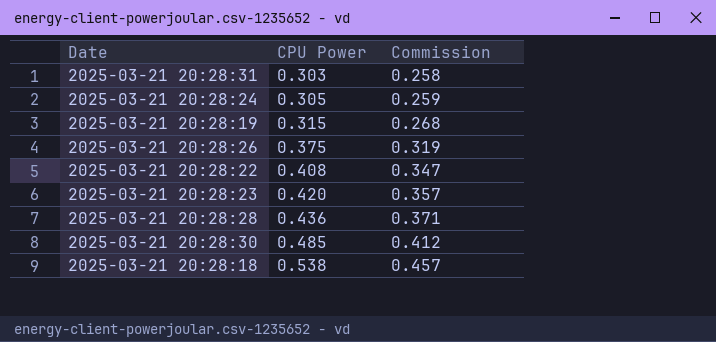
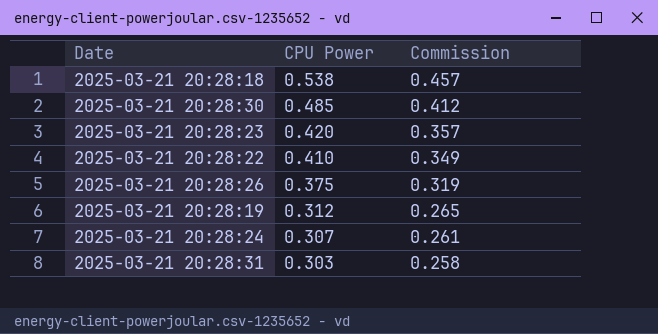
row order: CPU Power ascending -> CPU Power descending
row 2025-03-21 20:28:28: 0.436 | 0.371 -> none
2025-03-21 20:28:22 | CPU Power: 0.408 -> 0.410
2025-03-21 20:28:22 | Commission: 0.347 -> 0.349
2025-03-21 20:28:19 | CPU Power: 0.315 -> 0.312
2025-03-21 20:28:19 | Commission: 0.268 -> 0.265
2025-03-21 20:28:24 | CPU Power: 0.305 -> 0.307
2025-03-21 20:28:24 | Commission: 0.259 -> 0.261

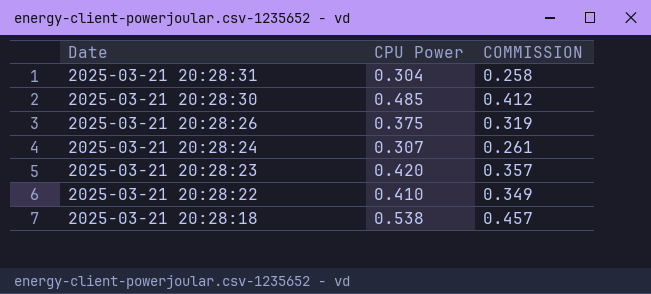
row order: CPU Power descending -> Date descending
column name: Commission -> COMMISSION
row 2025-03-21 20:28:19: 0.312 | 0.265 -> none
2025-03-21 20:28:31 | CPU Power: 0.303 -> 0.304

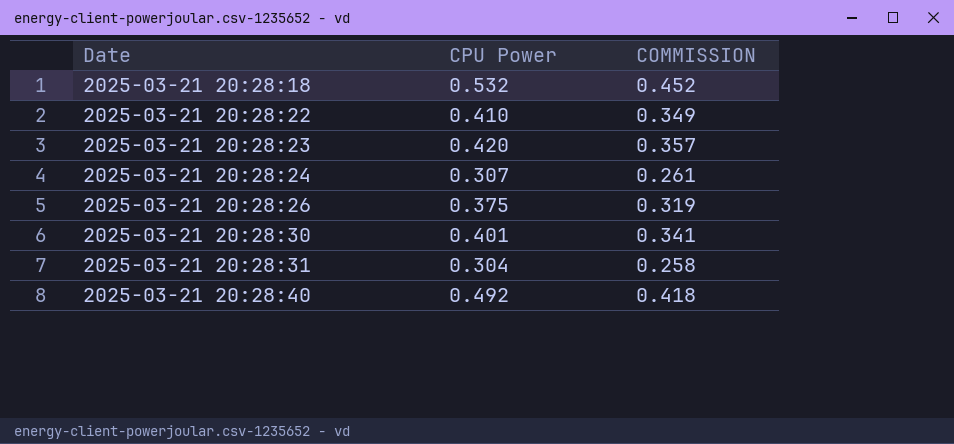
row order: Date descending -> Date ascending
2025-03-21 20:28:18 | CPU Power: 0.538 -> 0.532
2025-03-21 20:28:18 | COMMISSION: 0.457 -> 0.452
2025-03-21 20:28:30 | CPU Power: 0.485 -> 0.401
2025-03-21 20:28:30 | COMMISSION: 0.412 -> 0.341
row 2025-03-21 20:28:40: none -> 0.492 | 0.418

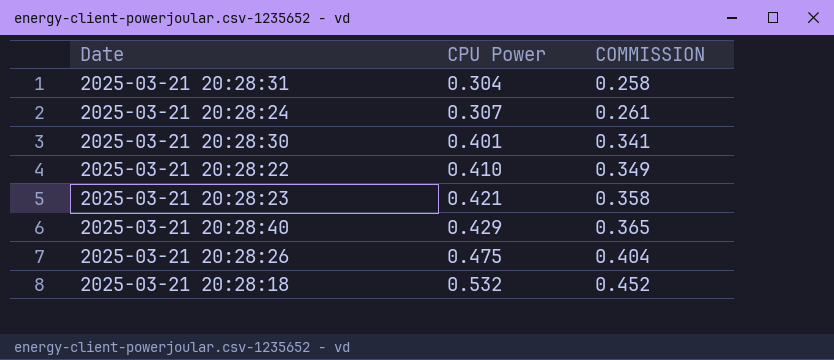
row order: Date ascending -> CPU Power ascending
2025-03-21 20:28:23 | CPU Power: 0.420 -> 0.421
2025-03-21 20:28:23 | COMMISSION: 0.357 -> 0.358
2025-03-21 20:28:40 | CPU Power: 0.492 -> 0.429
2025-03-21 20:28:40 | COMMISSION: 0.418 -> 0.365
2025-03-21 20:28:26 | CPU Power: 0.375 -> 0.475
2025-03-21 20:28:26 | COMMISSION: 0.319 -> 0.404

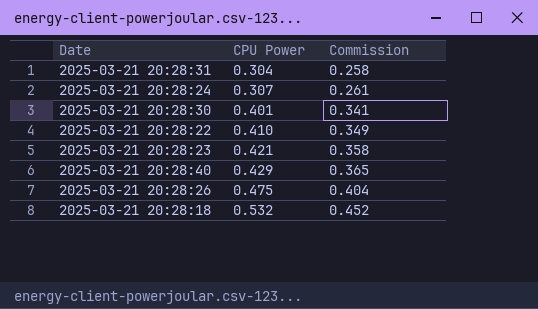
column name: COMMISSION -> Commission

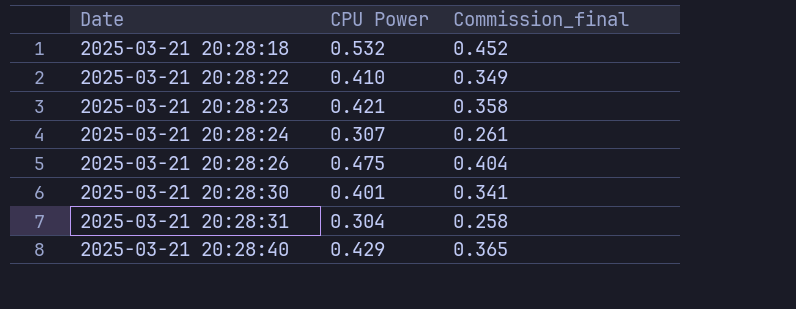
row order: CPU Power ascending -> Date ascending
column name: Commission -> Commission_final

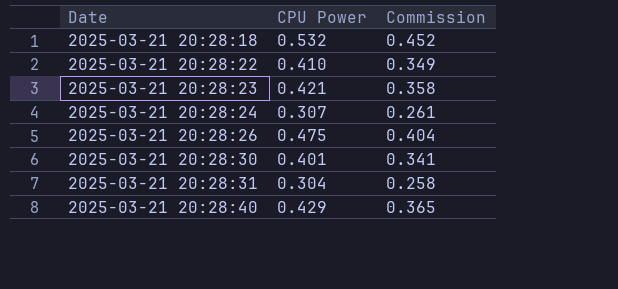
column name: Commission_final -> Commission

